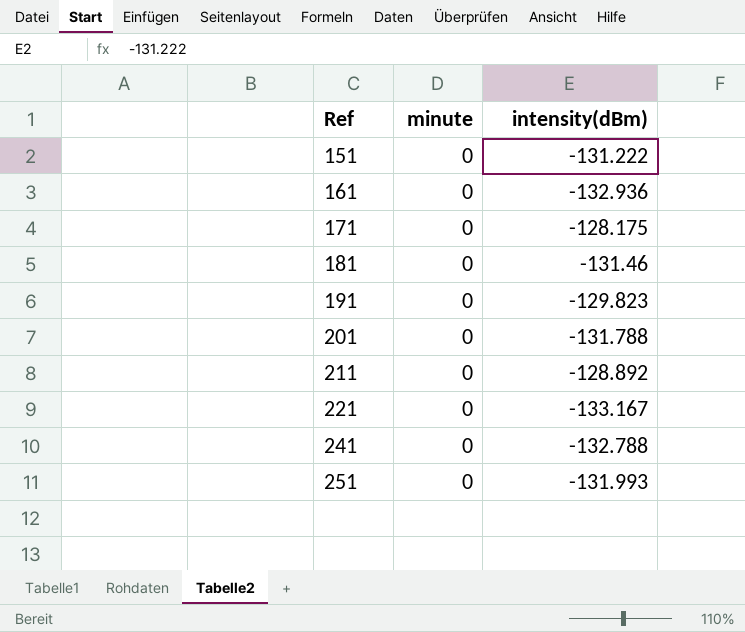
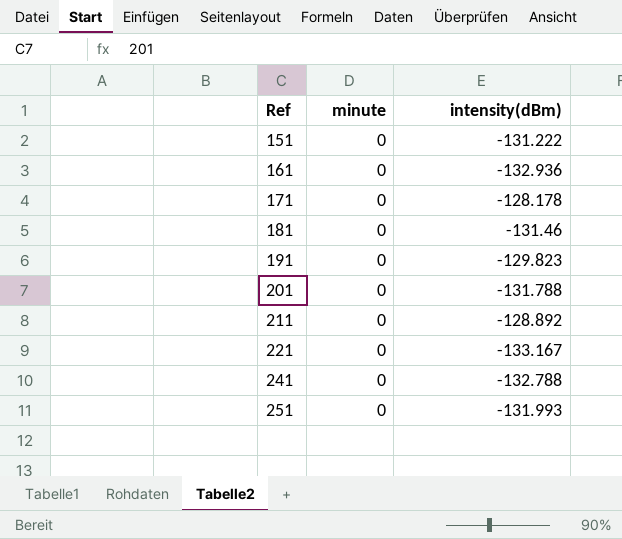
171 | intensity(dBm): -128.175 -> -128.178

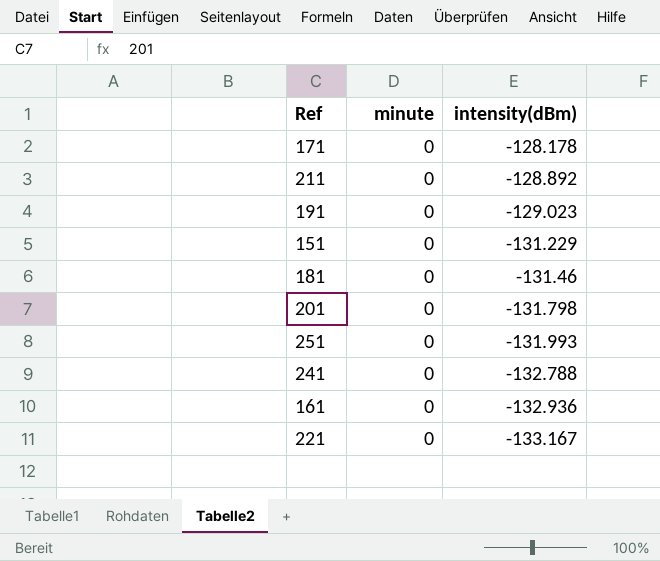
row order: Ref ascending -> intensity(dBm) descending
191 | intensity(dBm): -129.823 -> -129.023
151 | intensity(dBm): -131.222 -> -131.229
201 | intensity(dBm): -131.788 -> -131.798

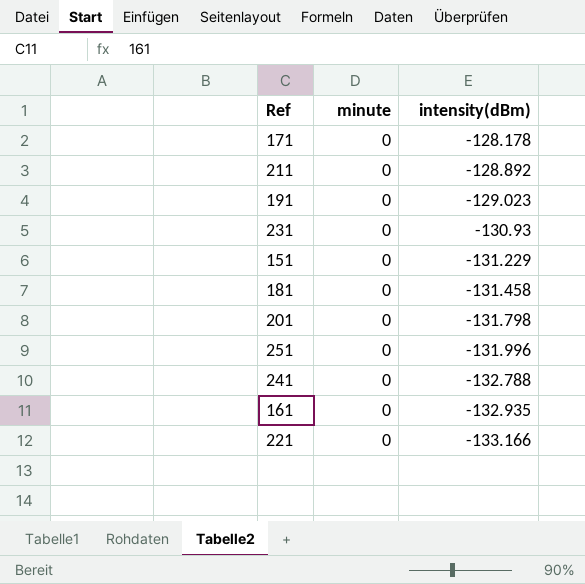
row 231: none -> 0 | -130.93
181 | intensity(dBm): -131.46 -> -131.458
251 | intensity(dBm): -131.993 -> -131.996
161 | intensity(dBm): -132.936 -> -132.935
221 | intensity(dBm): -133.167 -> -133.166

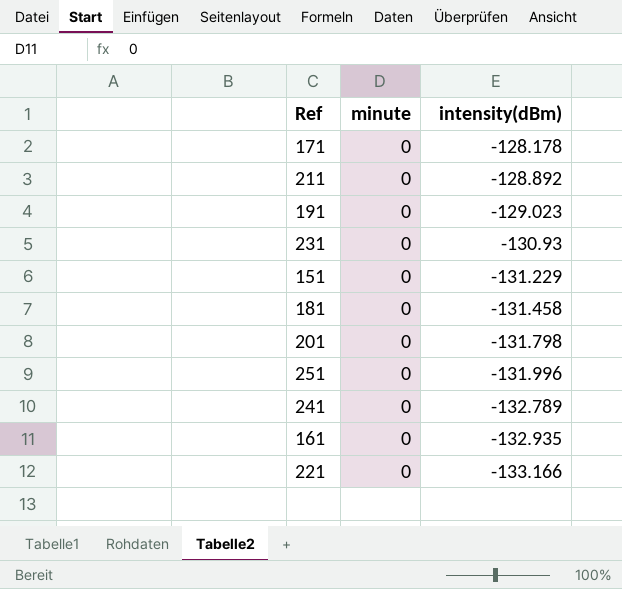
241 | intensity(dBm): -132.788 -> -132.789

